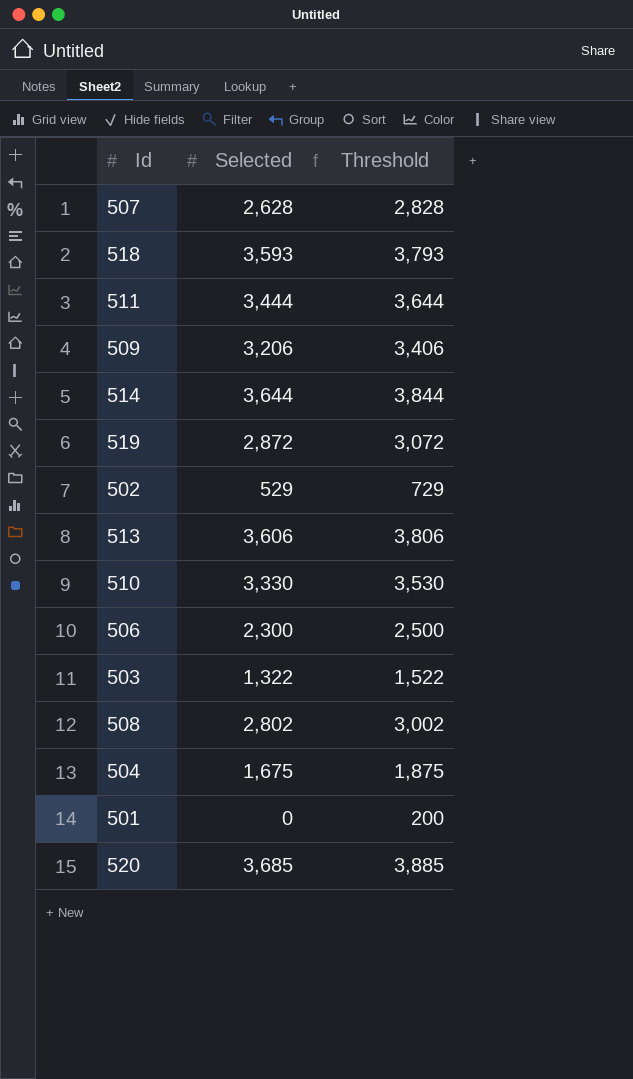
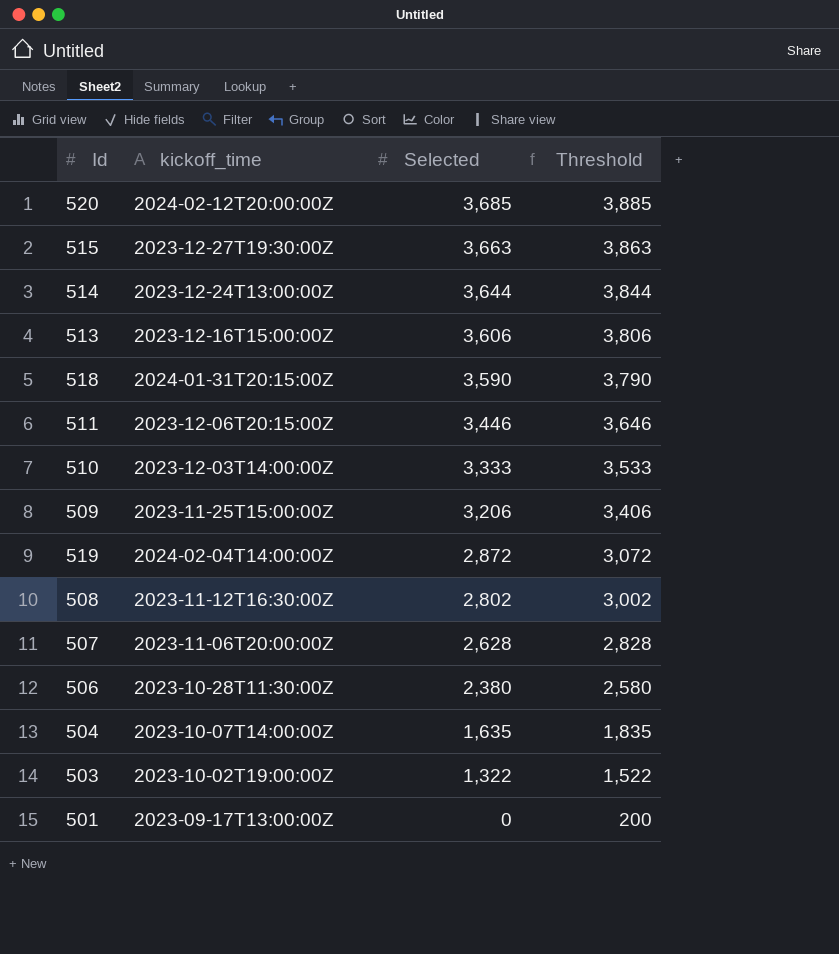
row order: none -> Selected descending
column kickoff_time | position: none -> 2
row 502: 529 | 729 -> none
row 515: none -> 2023-12-27T19:30:00Z | 3,663 | 3,863
518 | Selected: 3,593 -> 3,590
518 | Threshold: 3,793 -> 3,790
511 | Selected: 3,444 -> 3,446
511 | Threshold: 3,644 -> 3,646
510 | Selected: 3,330 -> 3,333
510 | Threshold: 3,530 -> 3,533
506 | Selected: 2,300 -> 2,380
506 | Threshold: 2,500 -> 2,580
504 | Selected: 1,675 -> 1,635
504 | Threshold: 1,875 -> 1,835

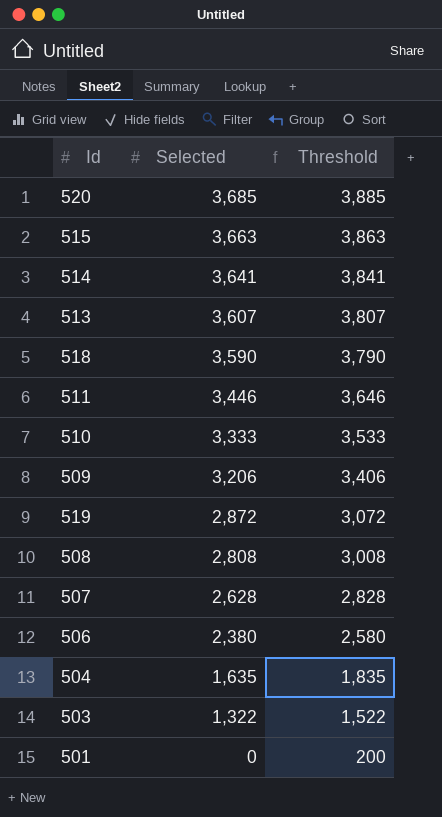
column kickoff_time | position: 2 -> none
514 | Selected: 3,644 -> 3,641
514 | Threshold: 3,844 -> 3,841
513 | Selected: 3,606 -> 3,607
513 | Threshold: 3,806 -> 3,807
508 | Selected: 2,802 -> 2,808
508 | Threshold: 3,002 -> 3,008

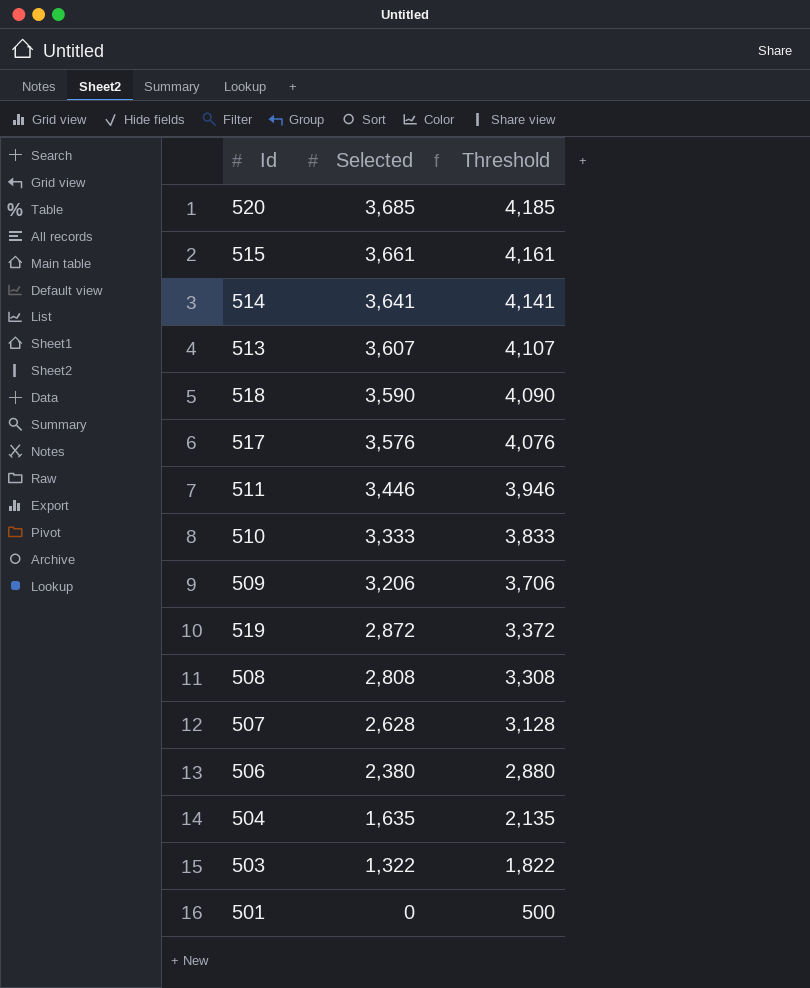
column Threshold | formula: [Selected] + 200 -> [Selected] + 500
515 | Selected: 3,663 -> 3,661
row 517: none -> 3,576 | 4,076

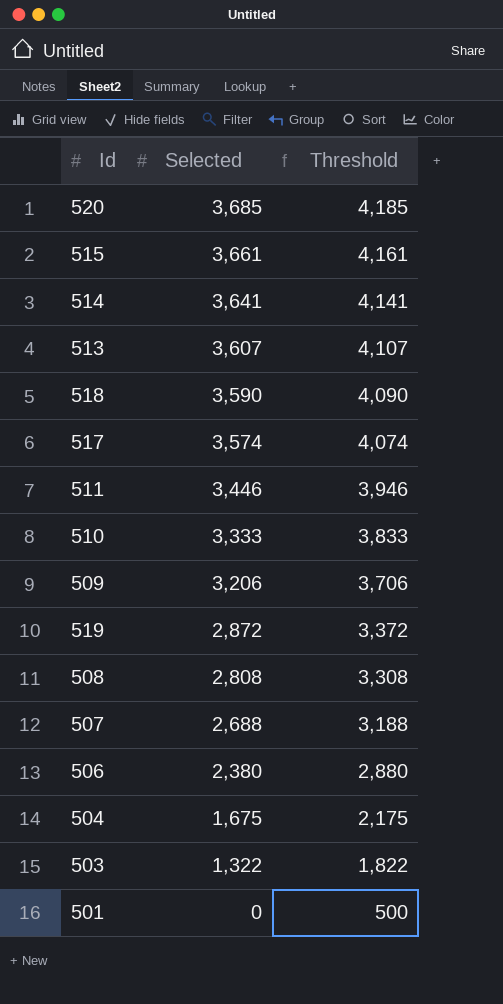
517 | Selected: 3,576 -> 3,574
517 | Threshold: 4,076 -> 4,074
507 | Selected: 2,628 -> 2,688
507 | Threshold: 3,128 -> 3,188
504 | Selected: 1,635 -> 1,675
504 | Threshold: 2,135 -> 2,175

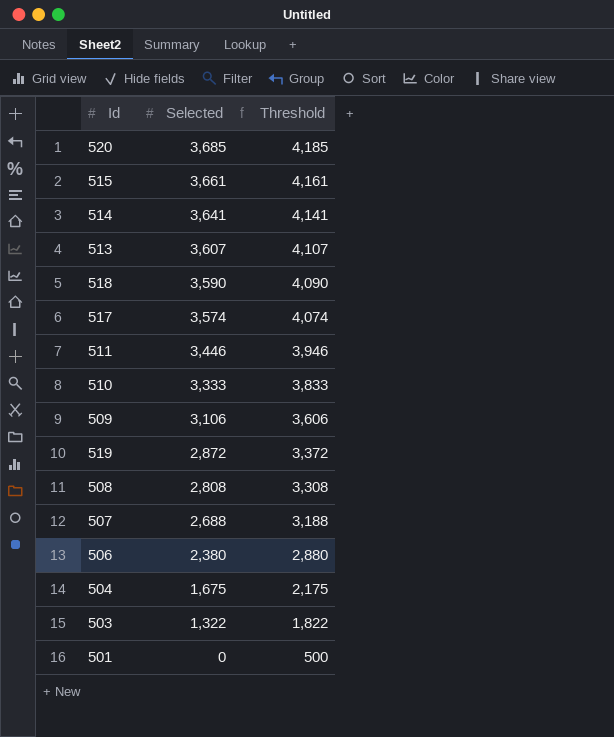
509 | Selected: 3,206 -> 3,106
509 | Threshold: 3,706 -> 3,606

